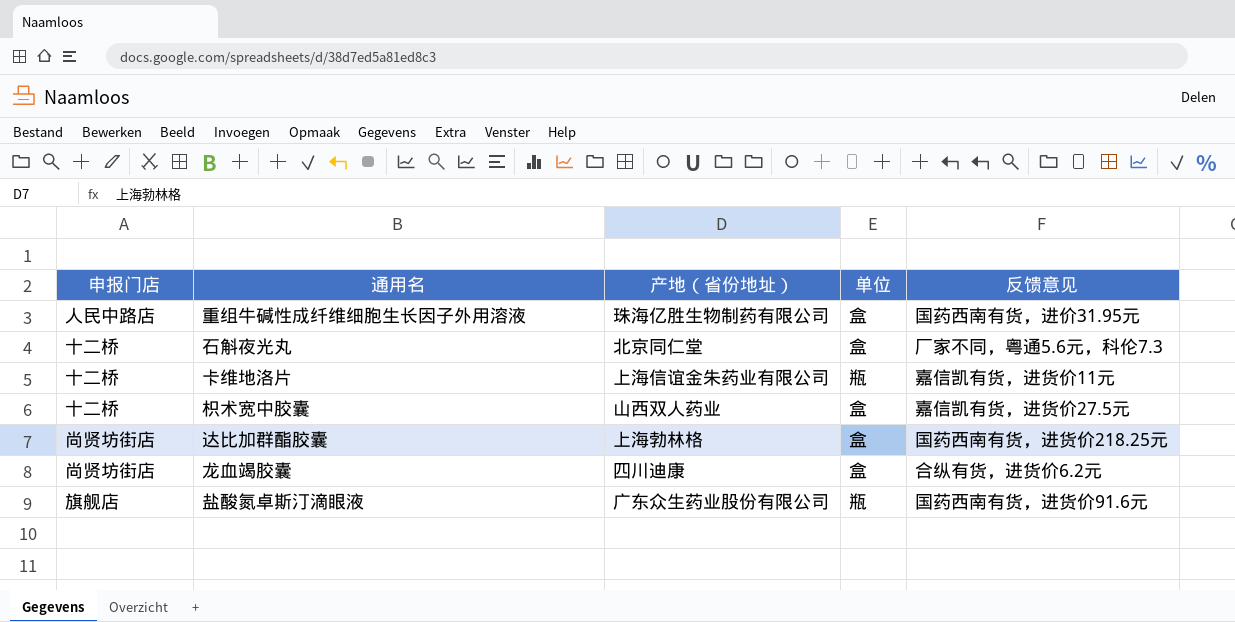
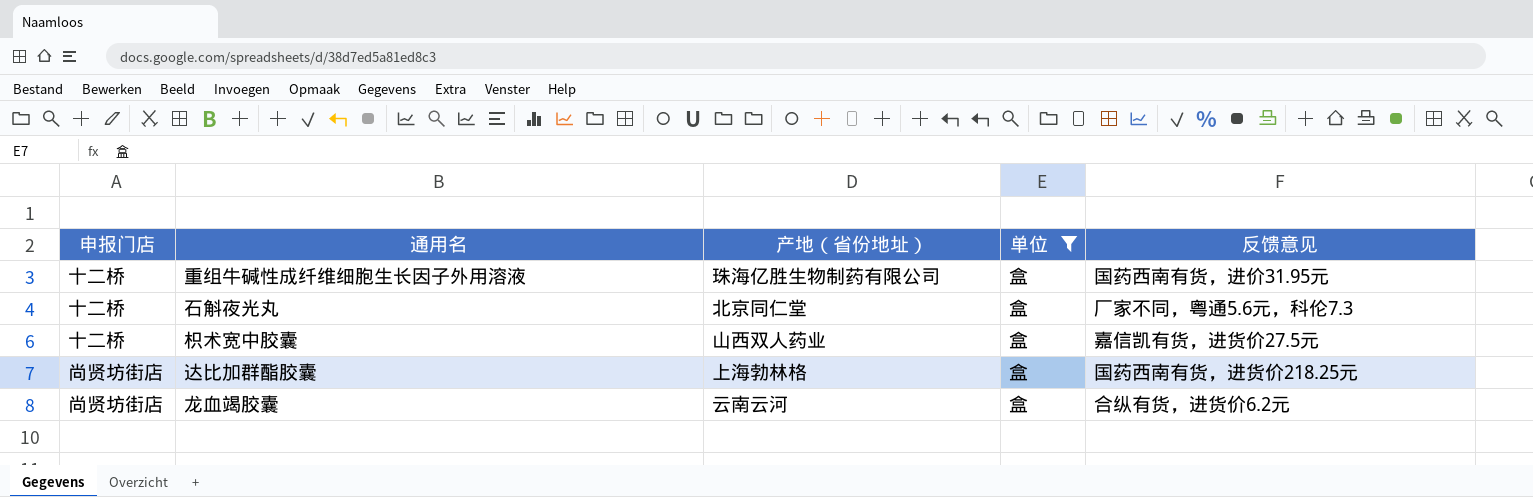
filter: none -> 单位 = 盒
重组牛碱性成纤维细胞生长因子外用溶液 | 申报门店: 人民中路店 -> 十二桥
龙血竭胶囊 | 产地（省份地址）: 四川迪康 -> 云南云河

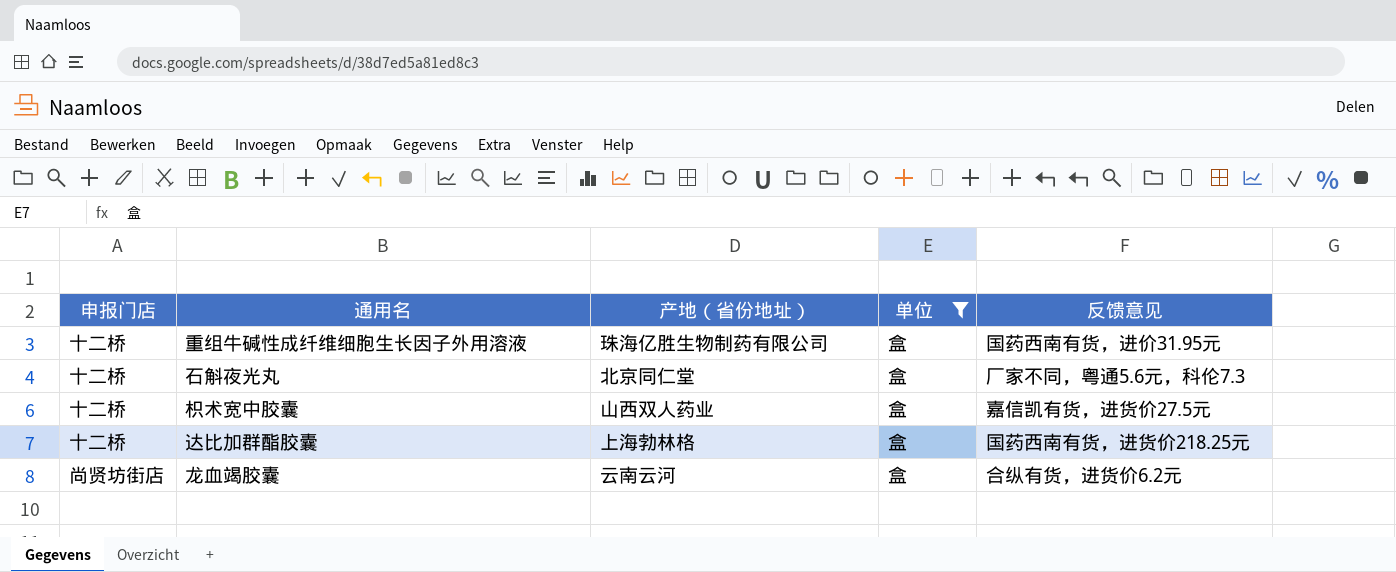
达比加群酯胶囊 | 申报门店: 尚贤坊街店 -> 十二桥

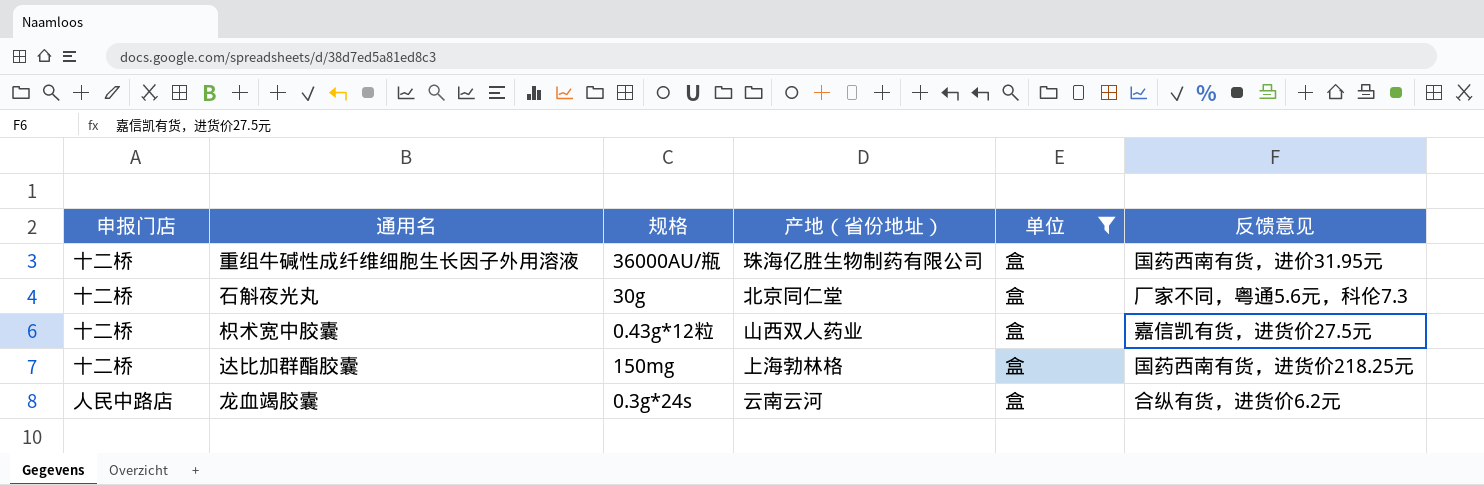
column 规格 | position: none -> 3
龙血竭胶囊 | 申报门店: 尚贤坊街店 -> 人民中路店

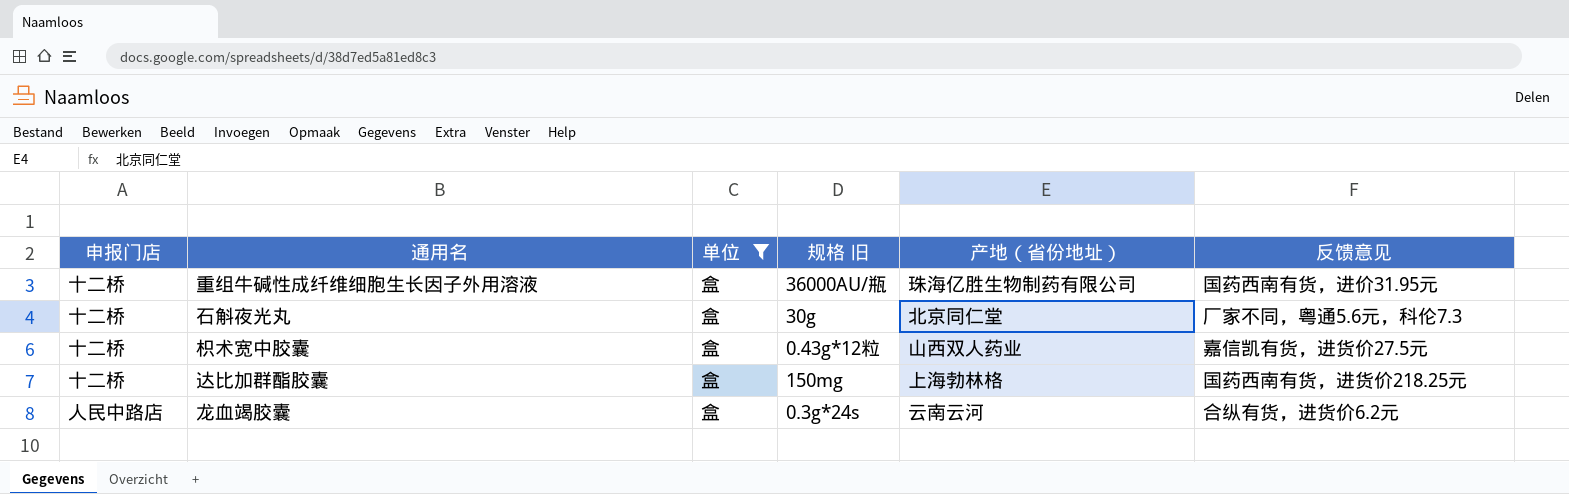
column 单位 | position: 5 -> 3
column name: 规格 -> 规格 旧

